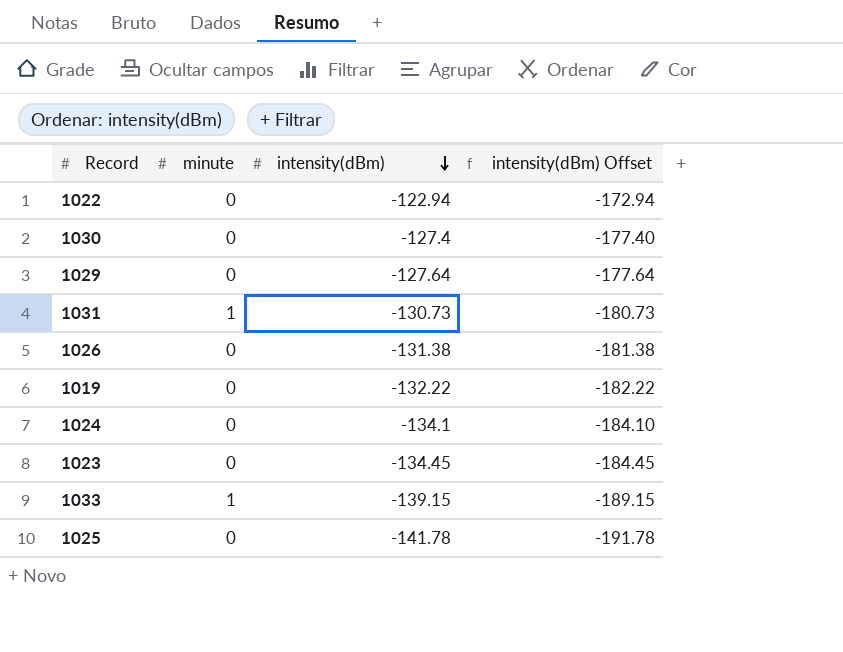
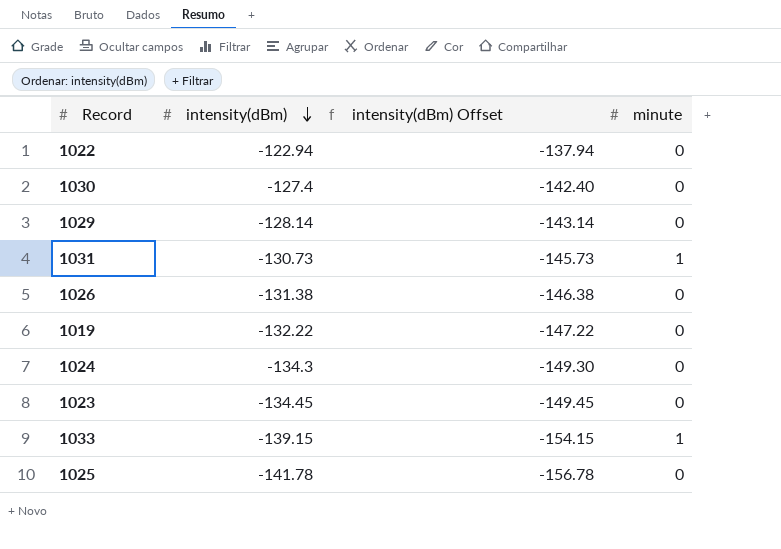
column intensity(dBm) Offset | formula: [intensity(dBm)] - 50 -> [intensity(dBm)] - 15
column minute | position: 2 -> 4
1029 | intensity(dBm): -127.64 -> -128.14
1024 | intensity(dBm): -134.1 -> -134.3

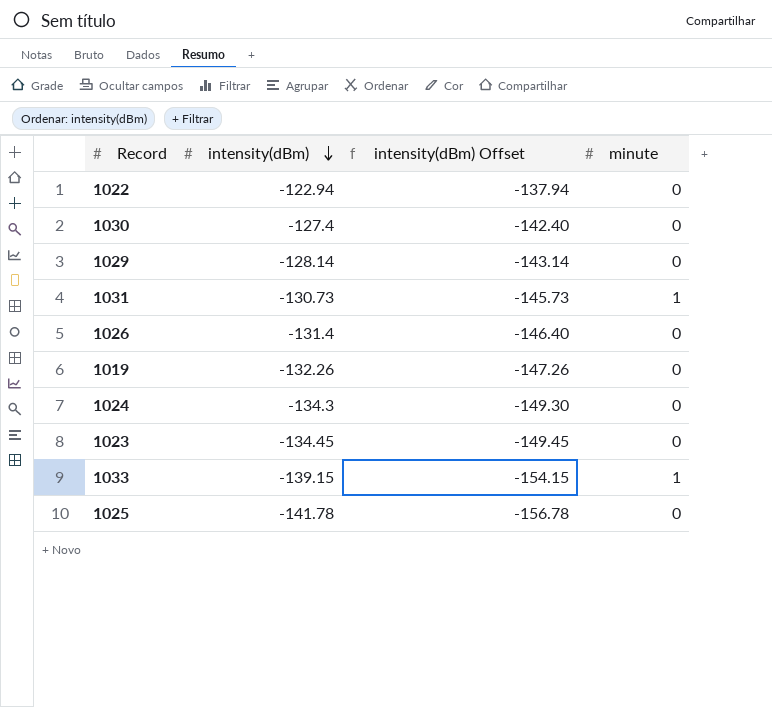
1026 | intensity(dBm): -131.38 -> -131.4
1026 | intensity(dBm) Offset: -146.38 -> -146.40
1019 | intensity(dBm): -132.22 -> -132.26
1019 | intensity(dBm) Offset: -147.22 -> -147.26

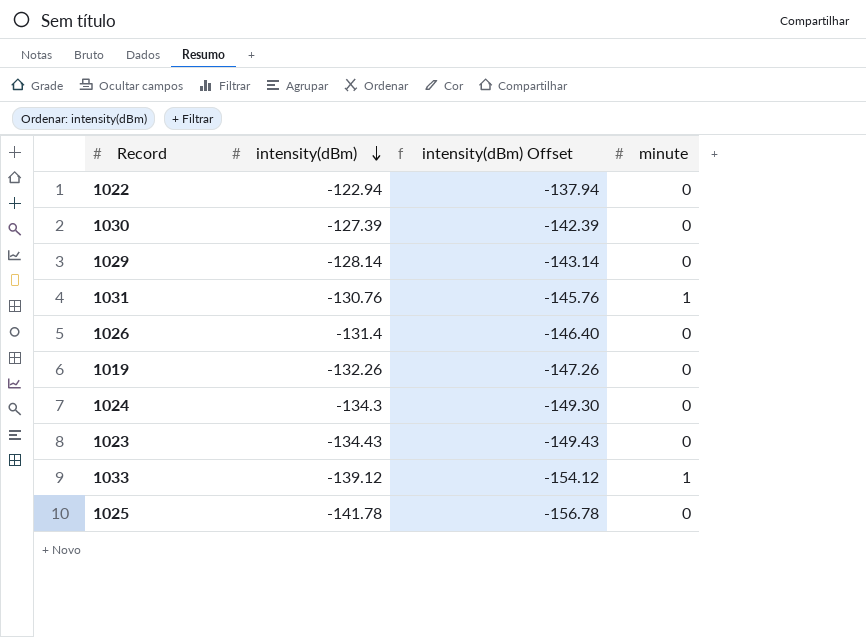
1030 | intensity(dBm): -127.4 -> -127.39
1030 | intensity(dBm) Offset: -142.40 -> -142.39
1031 | intensity(dBm): -130.73 -> -130.76
1031 | intensity(dBm) Offset: -145.73 -> -145.76
1023 | intensity(dBm): -134.45 -> -134.43
1023 | intensity(dBm) Offset: -149.45 -> -149.43
1033 | intensity(dBm): -139.15 -> -139.12
1033 | intensity(dBm) Offset: -154.15 -> -154.12

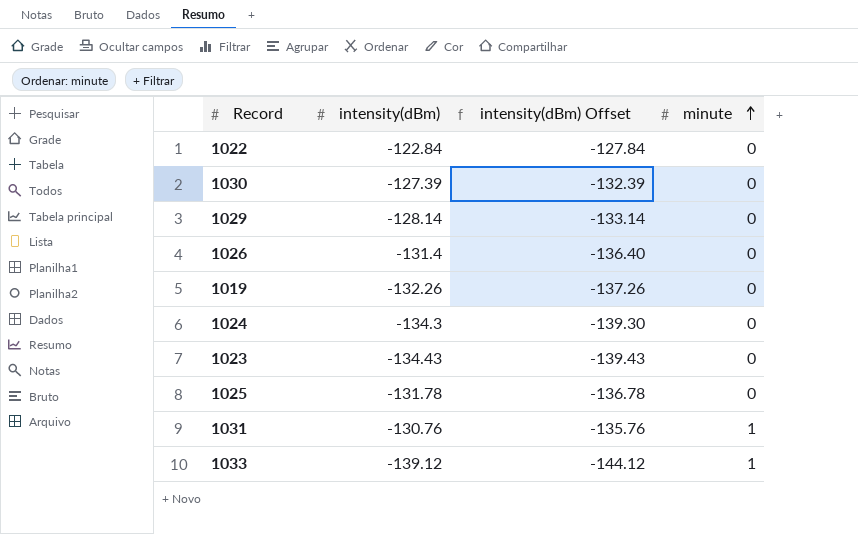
row order: intensity(dBm) descending -> minute ascending
column intensity(dBm) Offset | formula: [intensity(dBm)] - 15 -> [intensity(dBm)] - 5
1022 | intensity(dBm): -122.94 -> -122.84
1025 | intensity(dBm): -141.78 -> -131.78

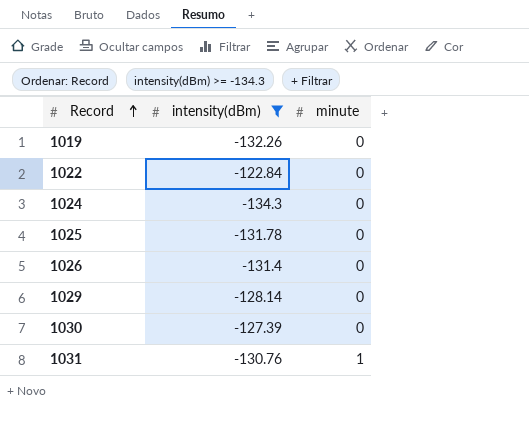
filter: none -> intensity(dBm) >= -134.3
row order: minute ascending -> Record ascending
column intensity(dBm) Offset | formula: [intensity(dBm)] - 5 -> none

